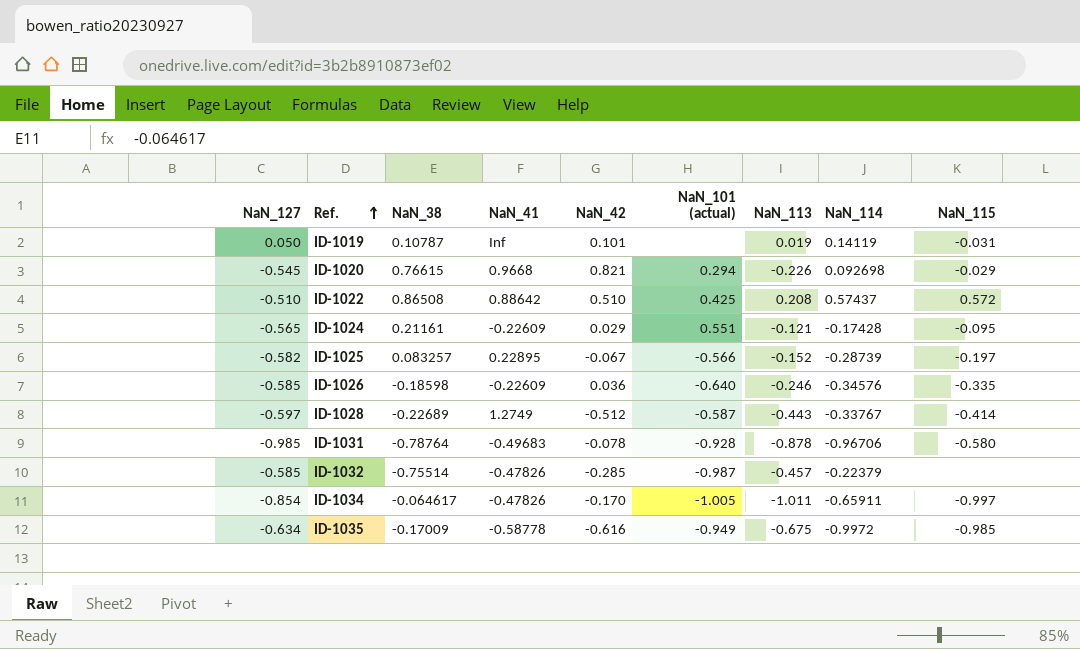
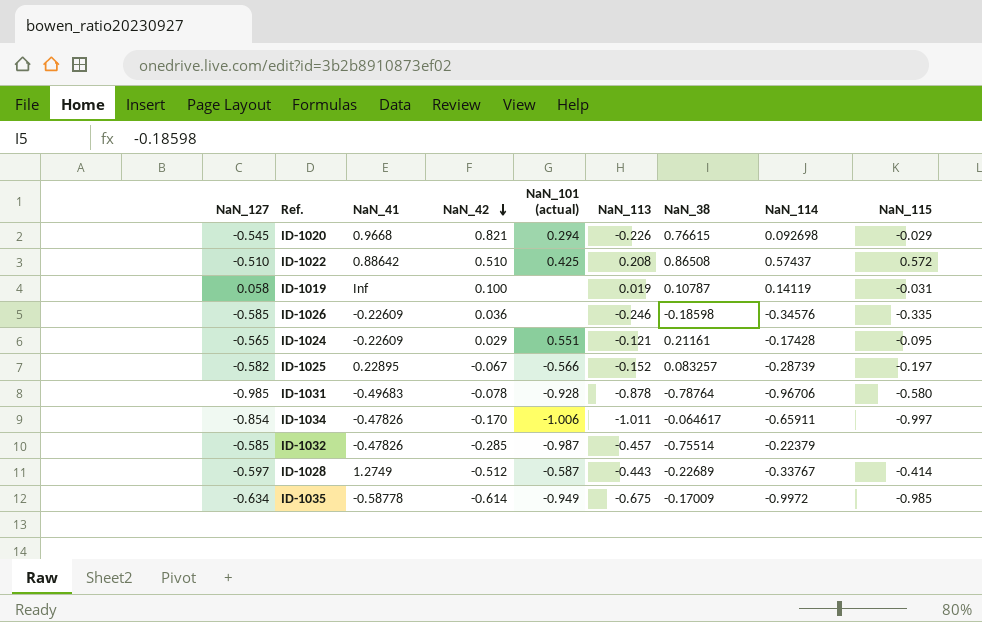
row order: Ref. ascending -> NaN_42 descending
column NaN_38 | position: 3 -> 7
ID-1019 | NaN_127: 0.050 -> 0.058
ID-1019 | NaN_42: 0.101 -> 0.100
ID-1026 | NaN_101 (actual): -0.640 -> none
ID-1034 | NaN_101 (actual): -1.005 -> -1.006
ID-1035 | NaN_42: -0.616 -> -0.614

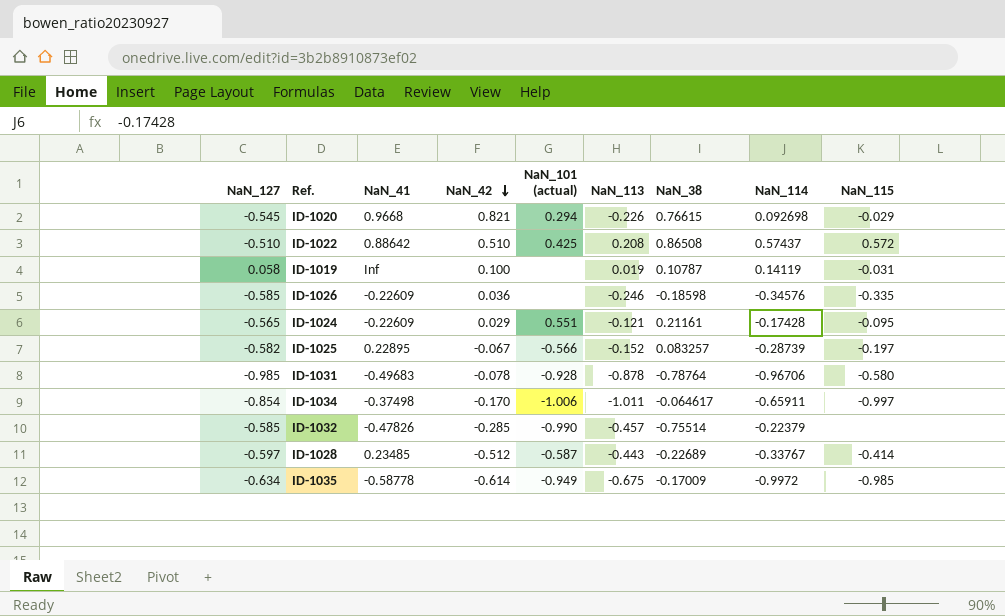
ID-1034 | NaN_41: -0.47826 -> -0.37498
ID-1032 | NaN_101 (actual): -0.987 -> -0.990
ID-1028 | NaN_41: 1.2749 -> 0.23485

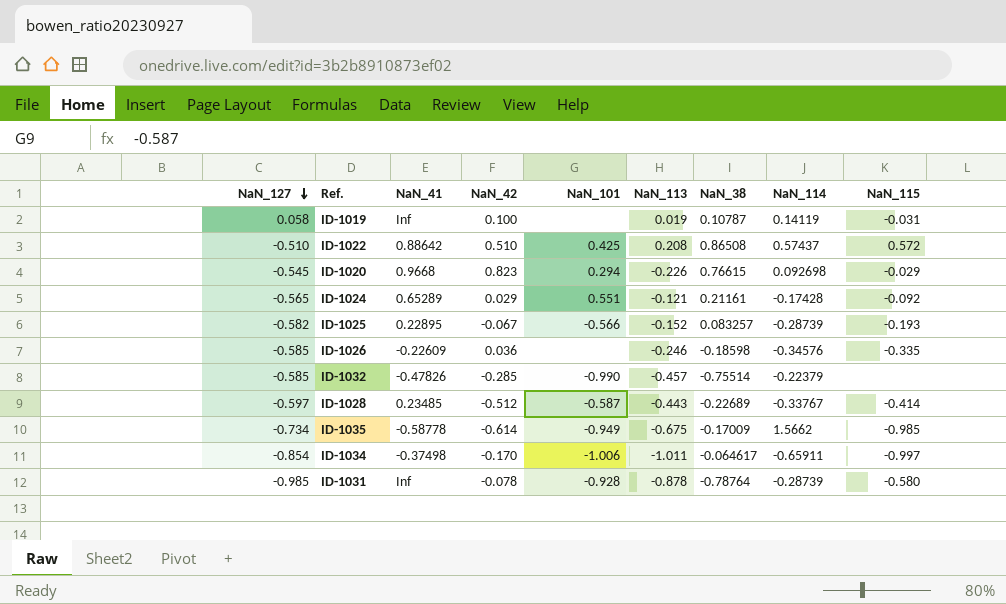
row order: NaN_42 descending -> NaN_127 descending
column name: NaN_101 (actual) -> NaN_101
ID-1020 | NaN_42: 0.821 -> 0.823
ID-1024 | NaN_41: -0.22609 -> 0.65289
ID-1024 | NaN_115: -0.095 -> -0.092
ID-1025 | NaN_115: -0.197 -> -0.193
ID-1035 | NaN_127: -0.634 -> -0.734
ID-1035 | NaN_114: -0.9972 -> 1.5662
ID-1031 | NaN_41: -0.49683 -> Inf
ID-1031 | NaN_114: -0.96706 -> -0.28739

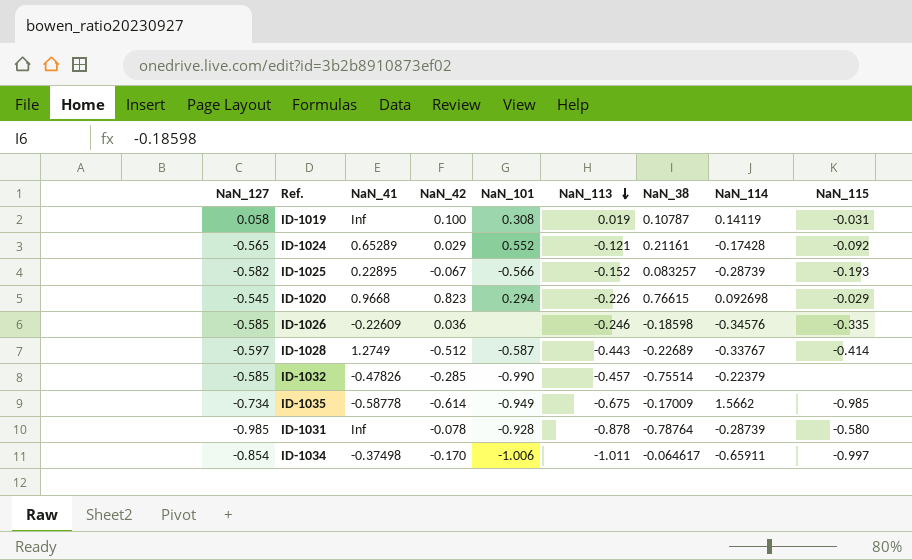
row order: NaN_127 descending -> NaN_113 descending
row ID-1022: -0.510 | 0.88642 | 0.510 | 0.425 | 0.208 | 0.86508 | 0.57437 | 0.572 -> none
ID-1019 | NaN_101: none -> 0.308
ID-1024 | NaN_101: 0.551 -> 0.552
ID-1028 | NaN_41: 0.23485 -> 1.2749

